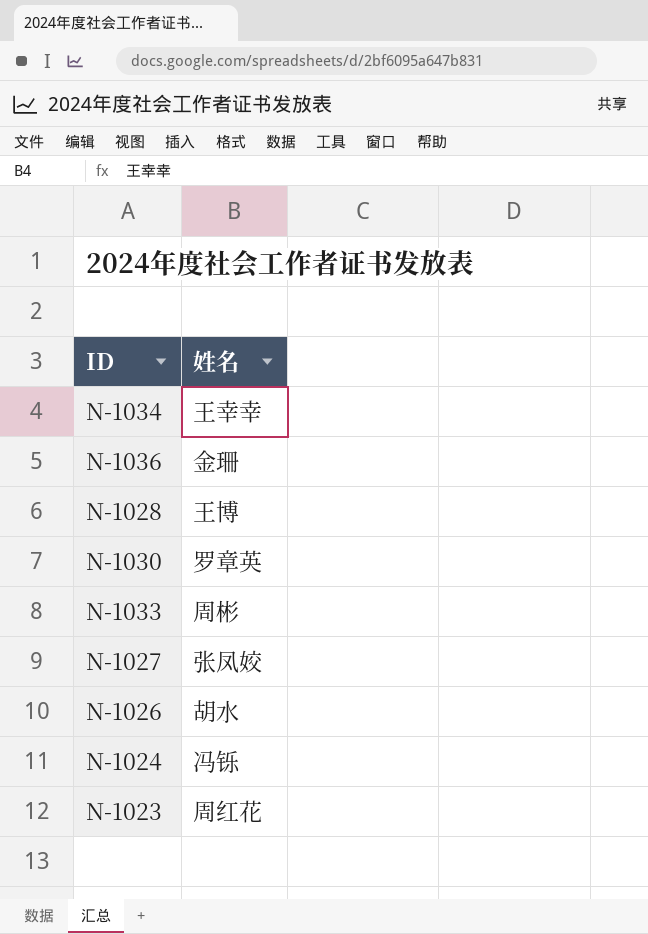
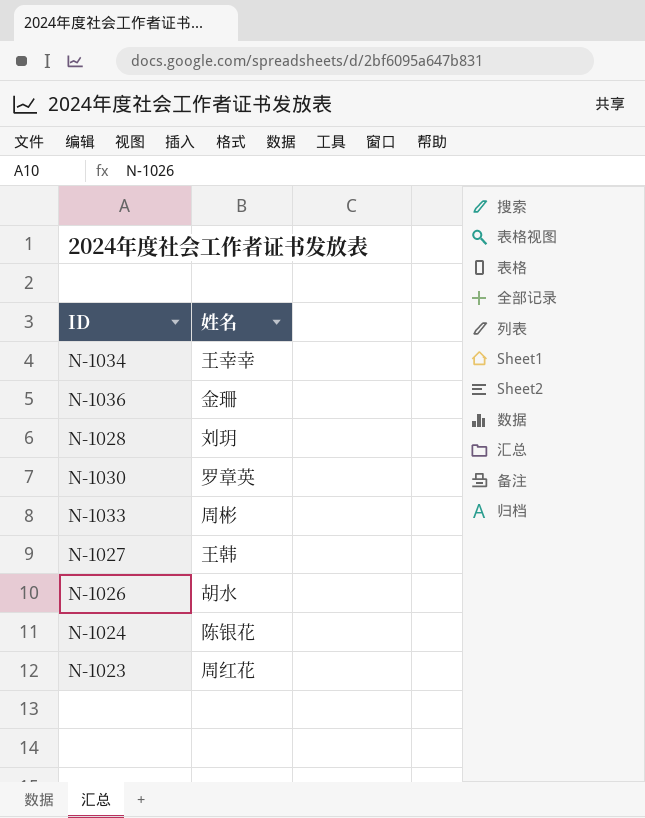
N-1028 | 姓名: 王博 -> 刘玥
N-1027 | 姓名: 张凤姣 -> 王韩
N-1024 | 姓名: 冯铄 -> 陈银花

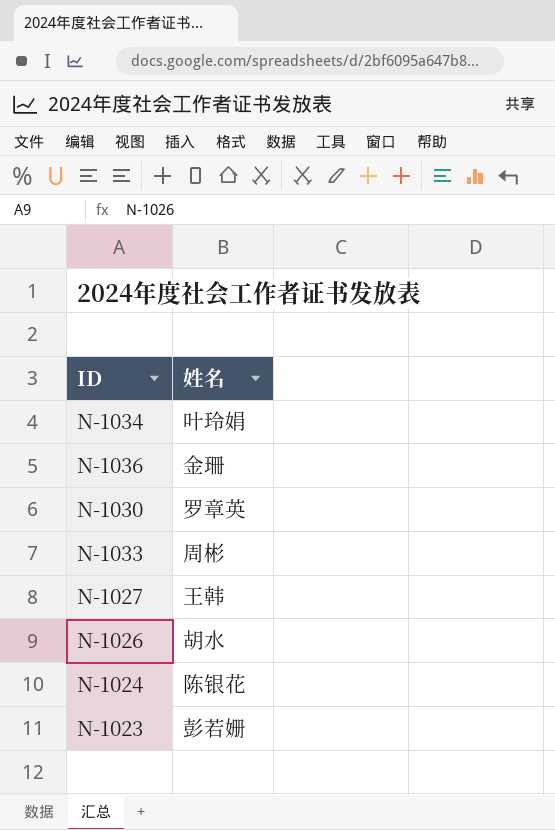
row N-1028: 刘玥 -> none
N-1034 | 姓名: 王幸幸 -> 叶玲娟
N-1023 | 姓名: 周红花 -> 彭若姗

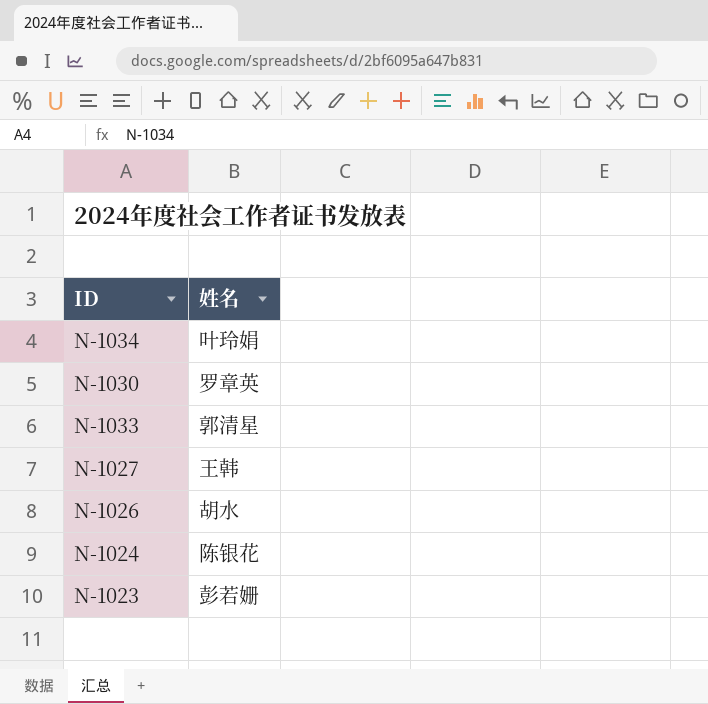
row N-1036: 金珊 -> none
N-1033 | 姓名: 周彬 -> 郭清星

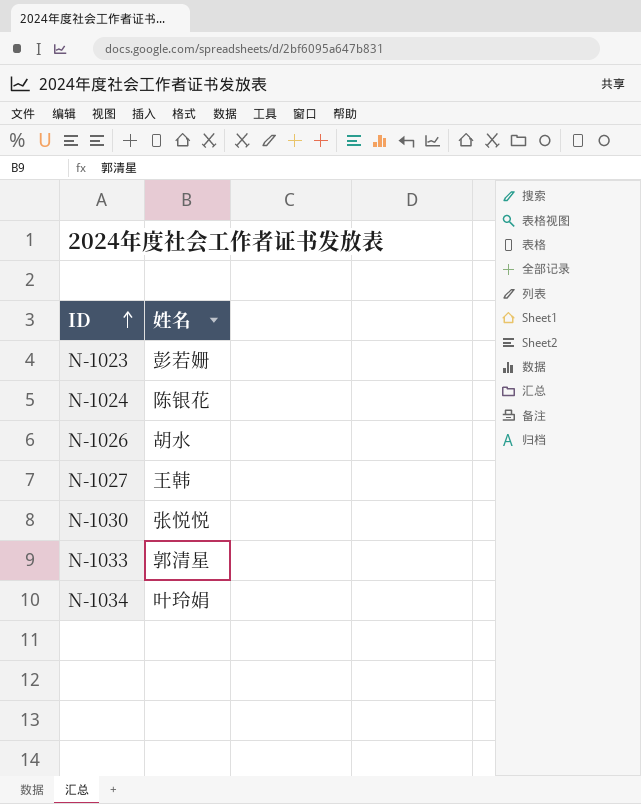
row order: none -> ID ascending
N-1030 | 姓名: 罗章英 -> 张悦悦

